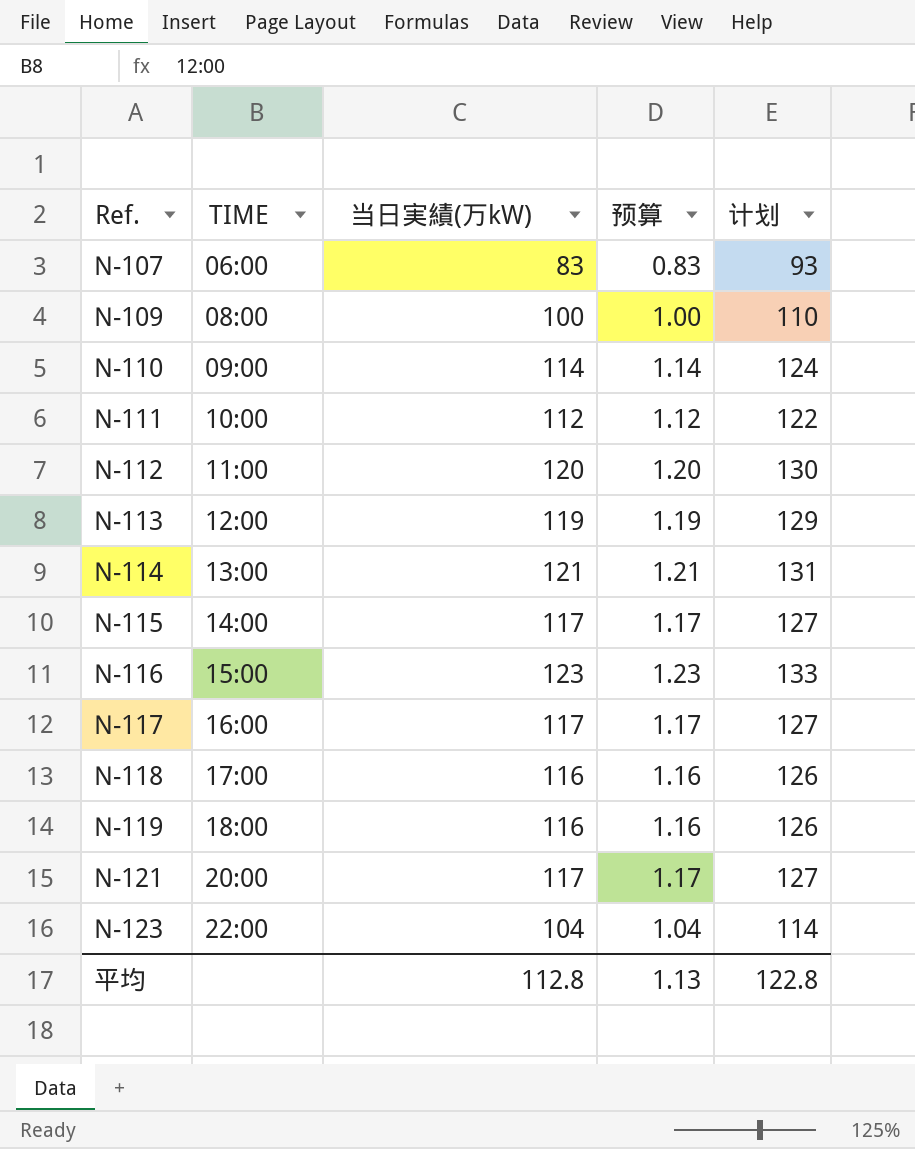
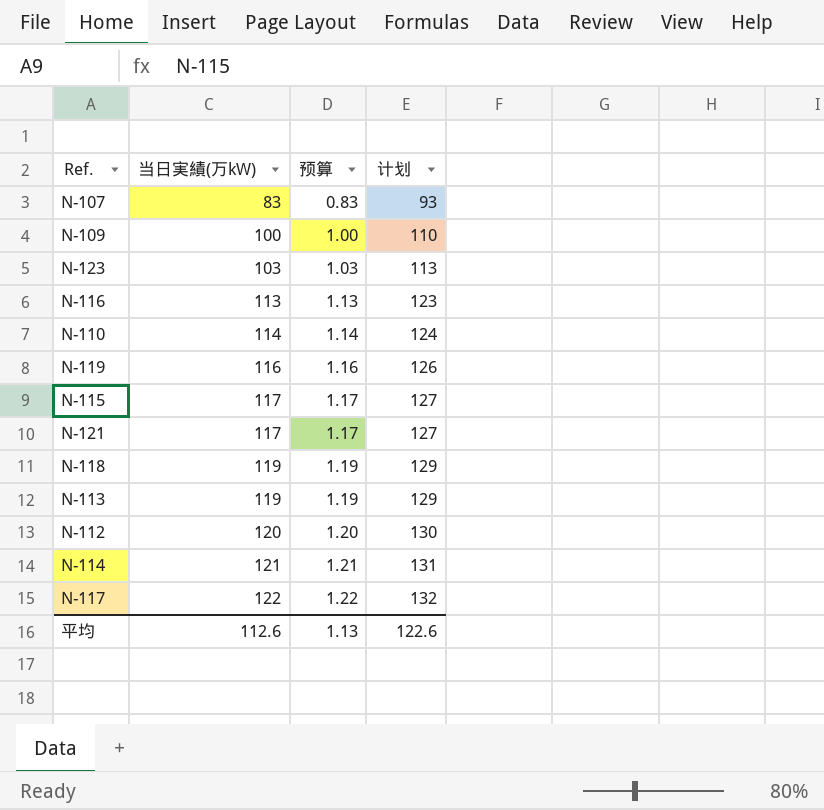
row order: Ref. ascending -> 当日実績(万kW) ascending
column TIME | position: 2 -> none
row N-111: 10:00 | 112 | 1.12 | 122 -> none
N-123 | 当日実績(万kW): 104 -> 103
N-123 | 预算: 1.04 -> 1.03
N-123 | 计划: 114 -> 113
N-116 | 当日実績(万kW): 123 -> 113
N-116 | 预算: 1.23 -> 1.13
N-116 | 计划: 133 -> 123
N-118 | 当日実績(万kW): 116 -> 119
N-118 | 预算: 1.16 -> 1.19
N-118 | 计划: 126 -> 129
N-117 | 当日実績(万kW): 117 -> 122
N-117 | 预算: 1.17 -> 1.22
N-117 | 计划: 127 -> 132
平均 | 当日実績(万kW): 112.8 -> 112.6
平均 | 计划: 122.8 -> 122.6

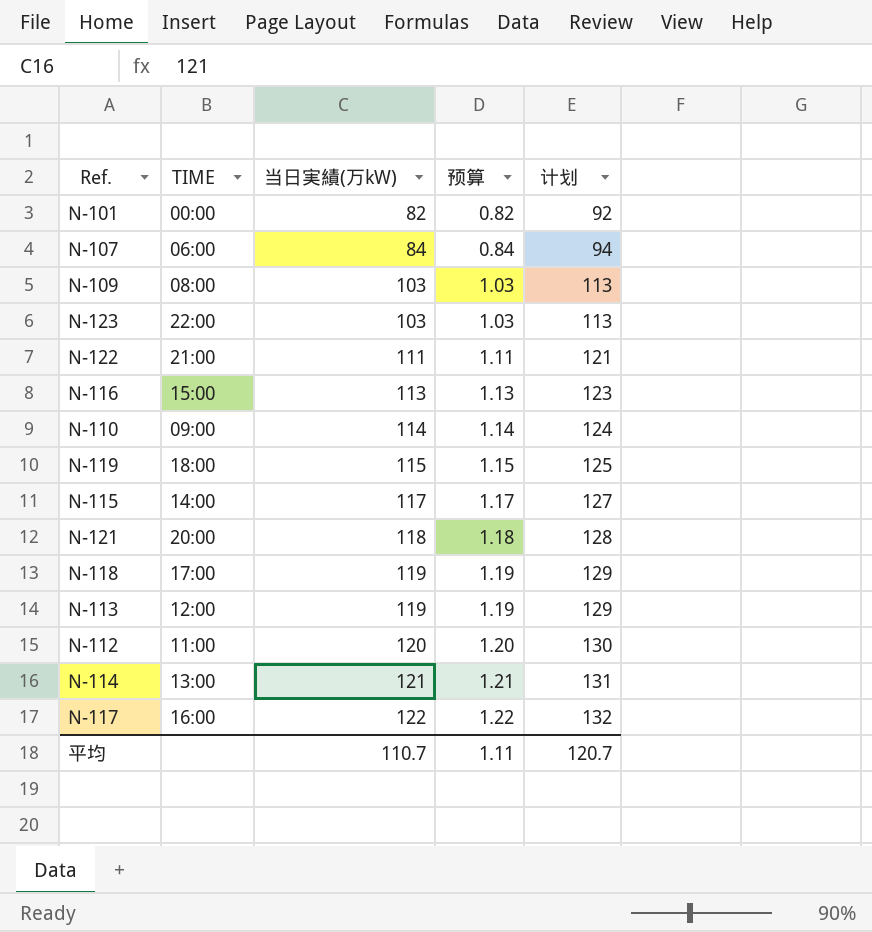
column TIME | position: none -> 2
row N-101: none -> 00:00 | 82 | 0.82 | 92
N-107 | 当日実績(万kW): 83 -> 84
N-107 | 预算: 0.83 -> 0.84
N-107 | 计划: 93 -> 94
N-109 | 当日実績(万kW): 100 -> 103
N-109 | 预算: 1.00 -> 1.03
N-109 | 计划: 110 -> 113
row N-122: none -> 21:00 | 111 | 1.11 | 121
N-119 | 当日実績(万kW): 116 -> 115
N-119 | 预算: 1.16 -> 1.15
N-119 | 计划: 126 -> 125
N-121 | 当日実績(万kW): 117 -> 118
N-121 | 预算: 1.17 -> 1.18
N-121 | 计划: 127 -> 128
平均 | 当日実績(万kW): 112.6 -> 110.7
平均 | 预算: 1.13 -> 1.11
平均 | 计划: 122.6 -> 120.7

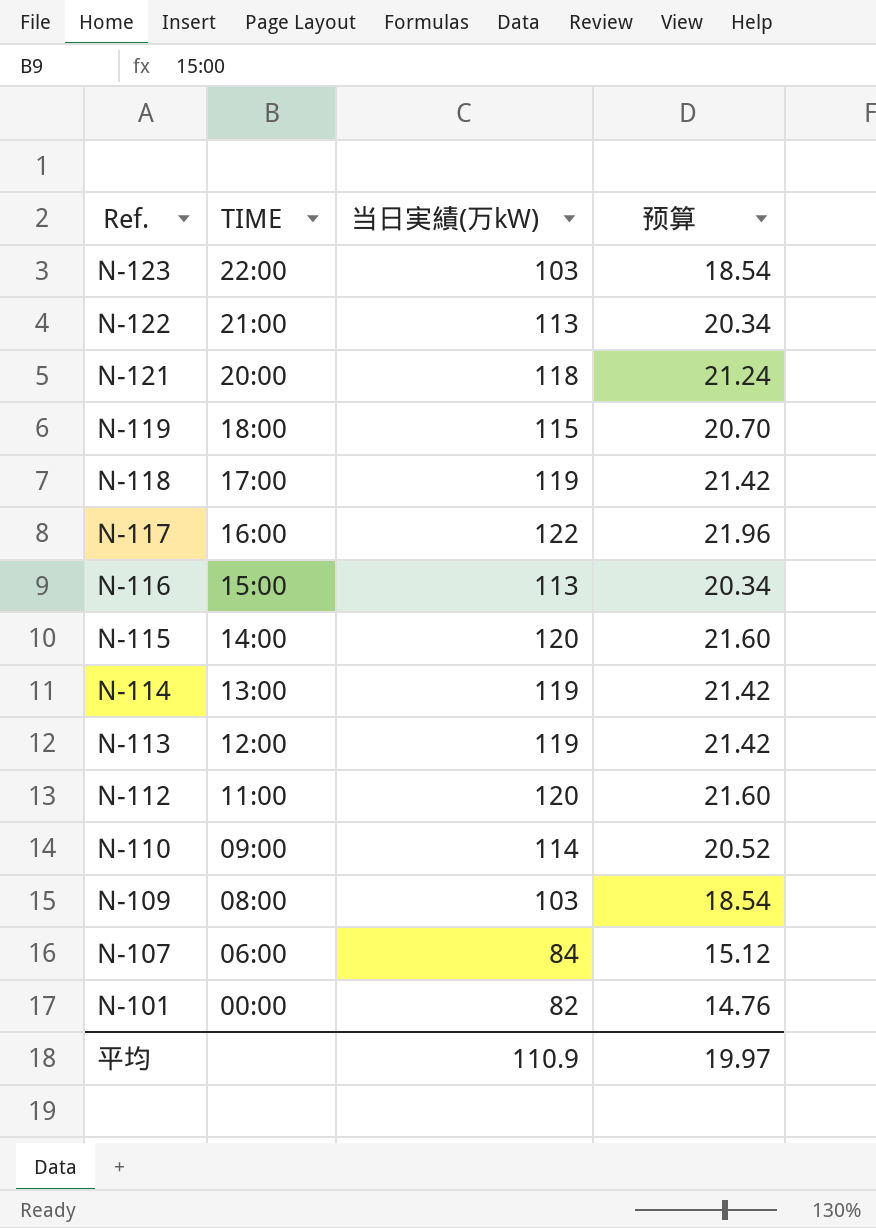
row order: 当日実績(万kW) ascending -> Ref. descending
column 计划 | formula: [当日実績(万kW)] + 10 -> none
column 预算 | formula: [当日実績(万kW)] * 0.01 -> [当日実績(万kW)] * 0.18
N-122 | 当日実績(万kW): 111 -> 113
N-115 | 当日実績(万kW): 117 -> 120
N-114 | 当日実績(万kW): 121 -> 119
平均 | 当日実績(万kW): 110.7 -> 110.9
平均 | 预算: 1.11 -> 19.97

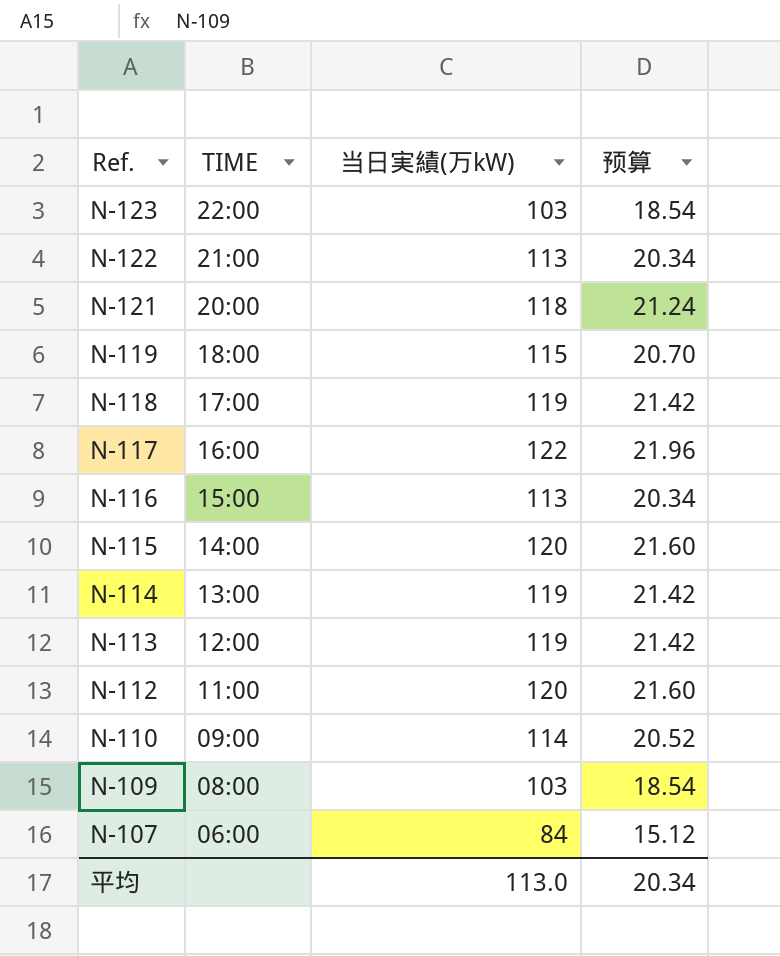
row N-101: 00:00 | 82 | 14.76 -> none
平均 | 当日実績(万kW): 110.9 -> 113.0
平均 | 预算: 19.97 -> 20.34

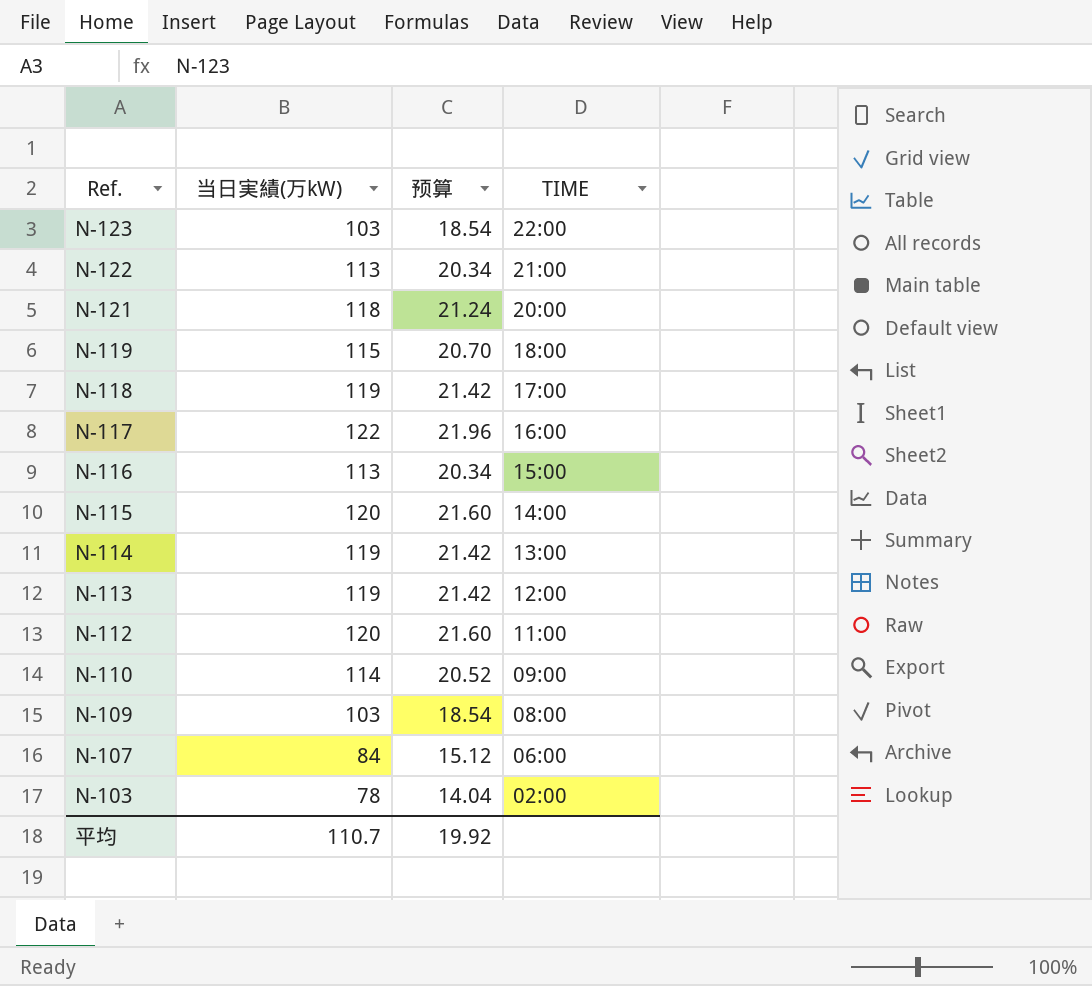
column TIME | position: 2 -> 4
row N-103: none -> 78 | 14.04 | 02:00
平均 | 当日実績(万kW): 113.0 -> 110.7
平均 | 预算: 20.34 -> 19.92

